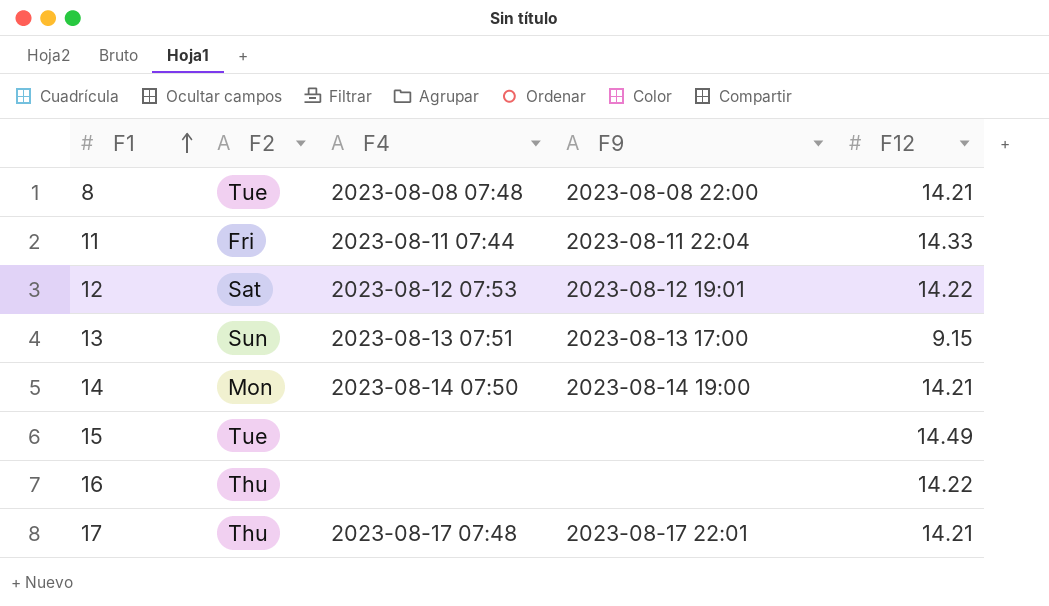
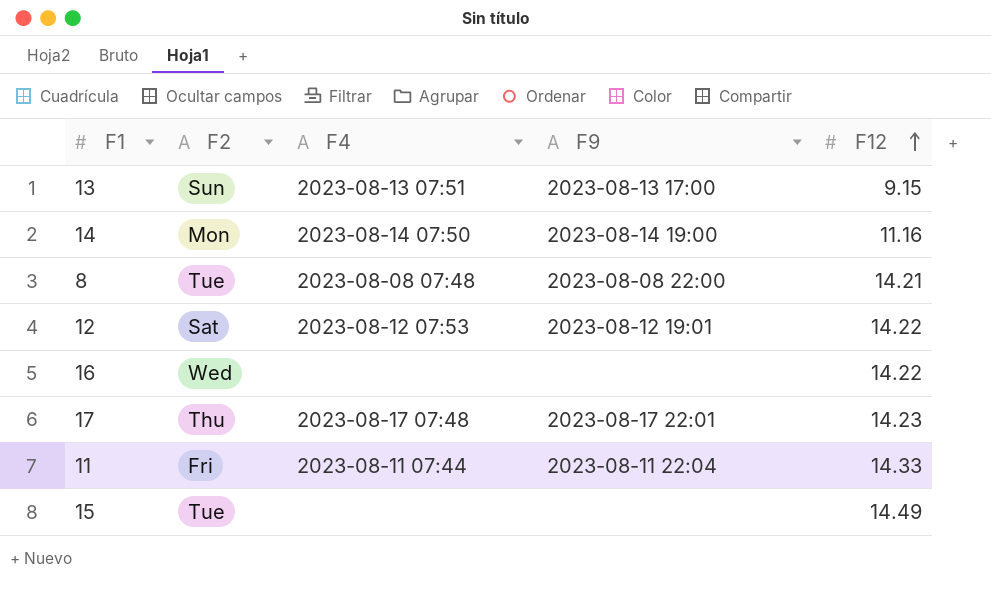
row order: F1 ascending -> F12 ascending
14 | F12: 14.21 -> 11.16
16 | F2: Thu -> Wed
17 | F12: 14.21 -> 14.23

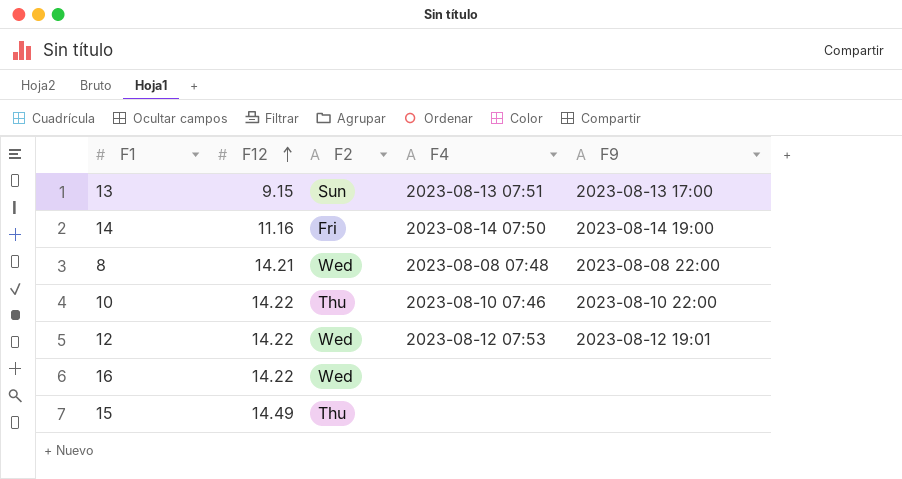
column F12 | position: 5 -> 2
row 17: Thu | 2023-08-17 07:48 | 2023-08-17 22:01 | 14.23 -> none
row 11: Fri | 2023-08-11 07:44 | 2023-08-11 22:04 | 14.33 -> none
14 | F2: Mon -> Fri
8 | F2: Tue -> Wed
row 10: none -> 14.22 | Thu | 2023-08-10 07:46 | 2023-08-10 22:00
12 | F2: Sat -> Wed
15 | F2: Tue -> Thu

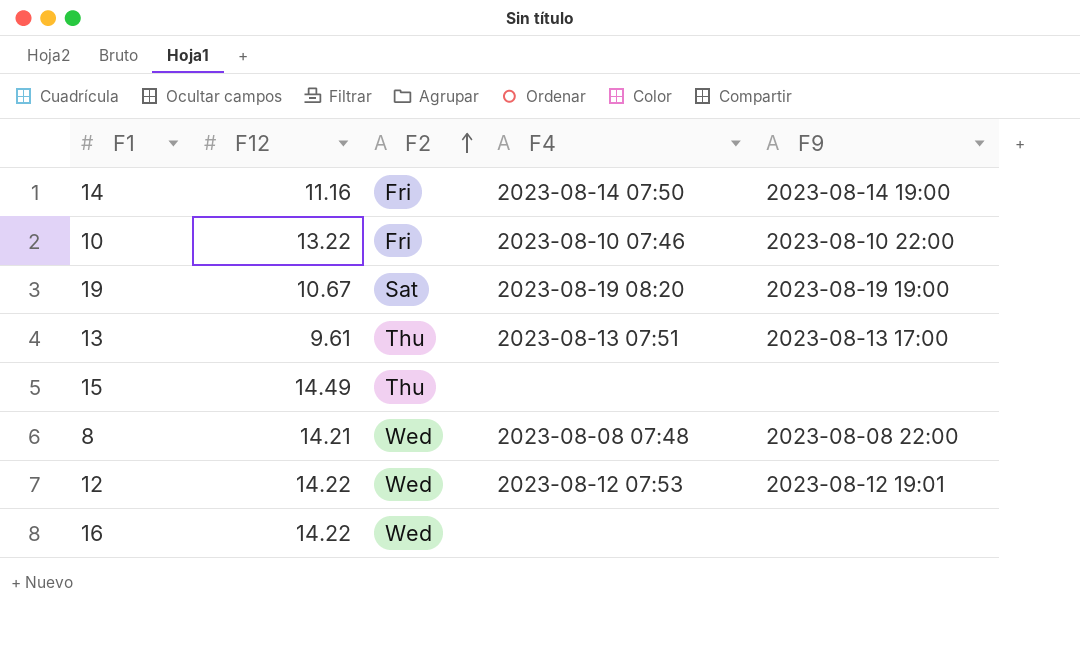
row order: F12 ascending -> F2 ascending
10 | F12: 14.22 -> 13.22
10 | F2: Thu -> Fri
row 19: none -> 10.67 | Sat | 2023-08-19 08:20 | 2023-08-19 19:00
13 | F12: 9.15 -> 9.61
13 | F2: Sun -> Thu

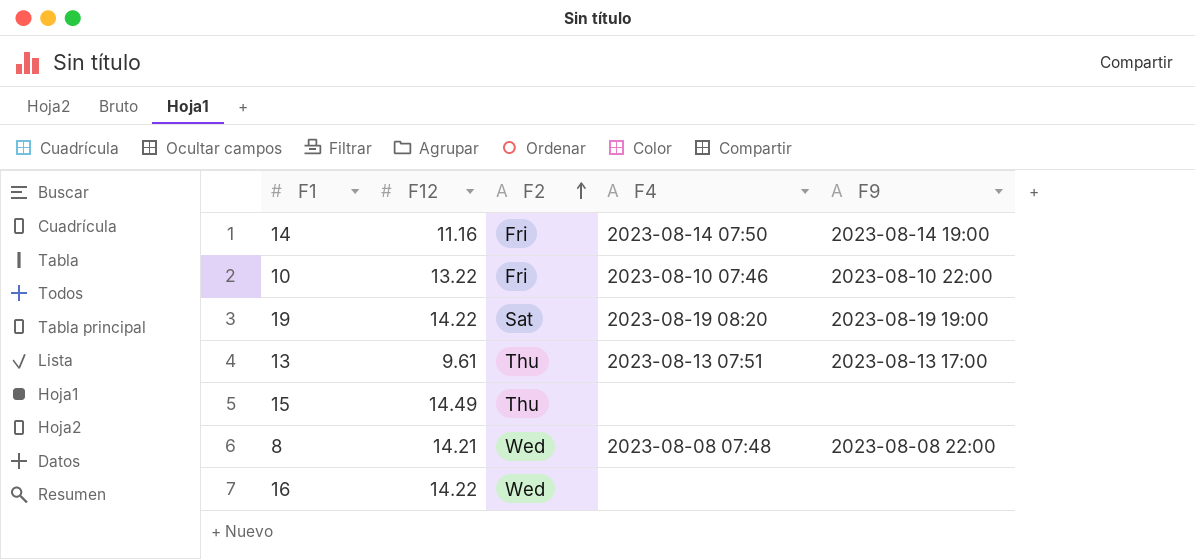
row 12: 14.22 | Wed | 2023-08-12 07:53 | 2023-08-12 19:01 -> none
19 | F12: 10.67 -> 14.22

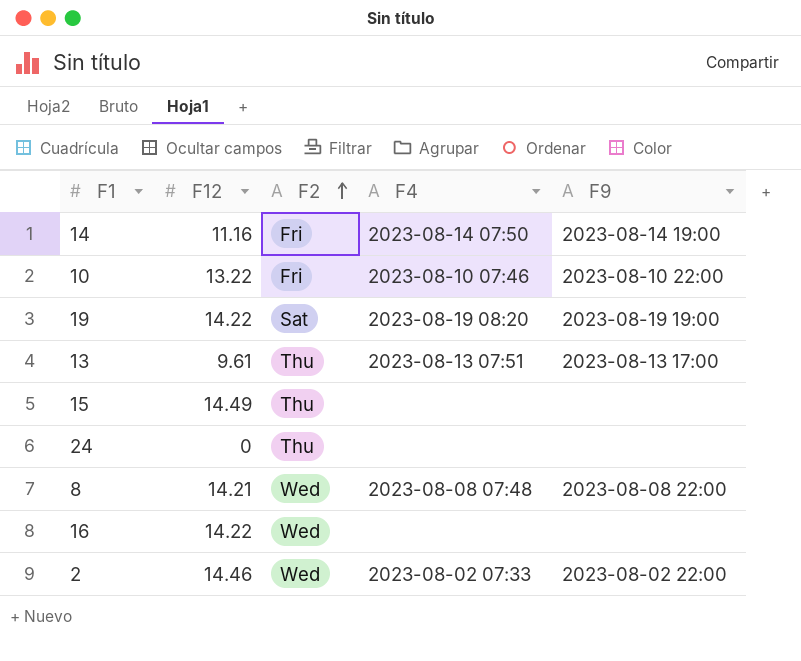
row 24: none -> 0 | Thu | none | none
row 2: none -> 14.46 | Wed | 2023-08-02 07:33 | 2023-08-02 22:00

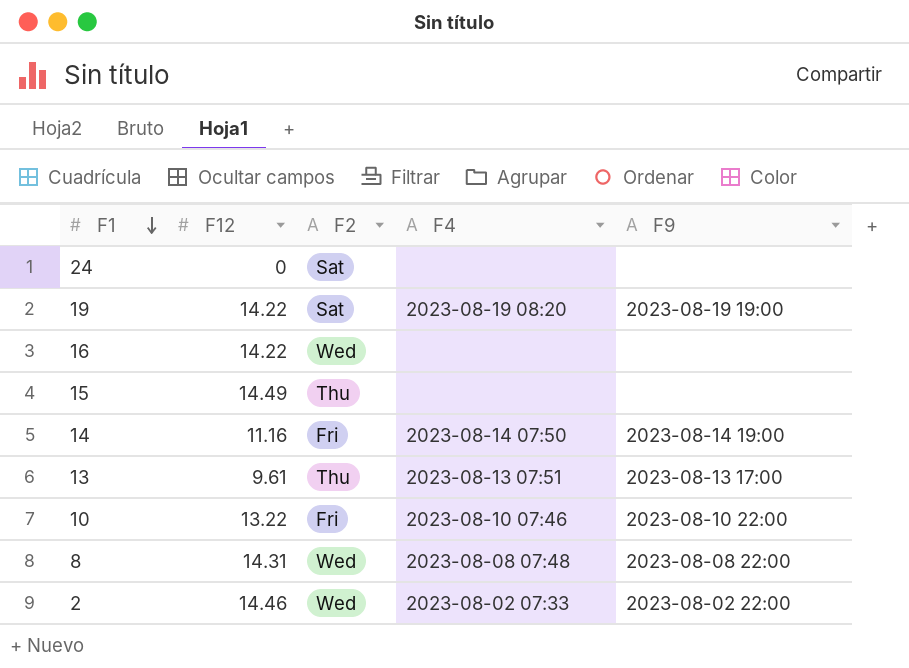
row order: F2 ascending -> F1 descending
24 | F2: Thu -> Sat
8 | F12: 14.21 -> 14.31

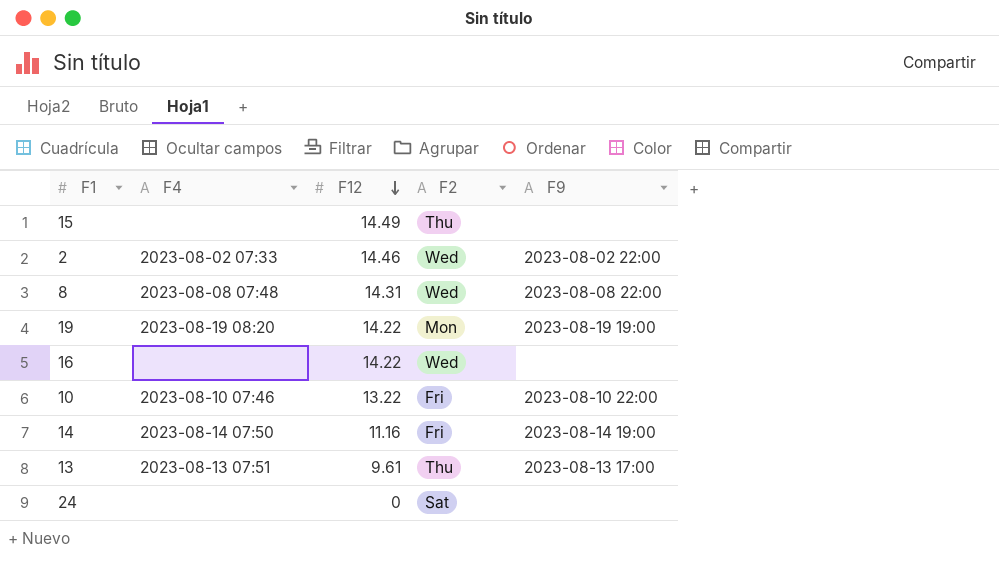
row order: F1 descending -> F12 descending
column F4 | position: 4 -> 2
19 | F2: Sat -> Mon

